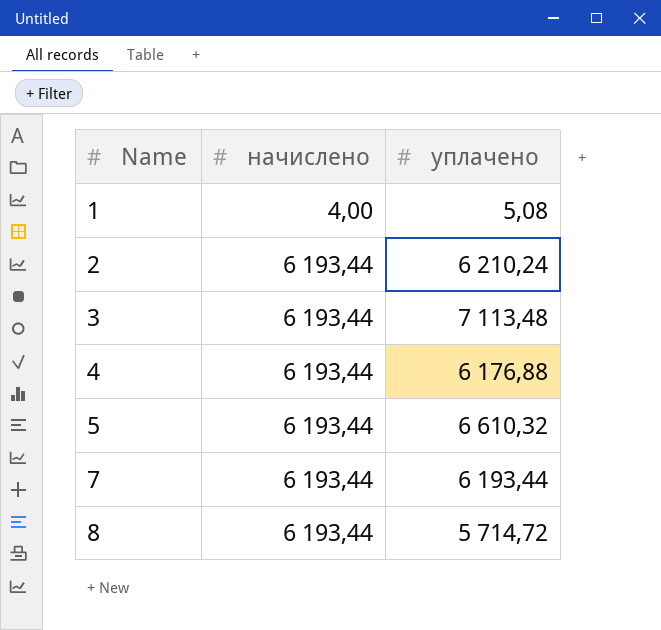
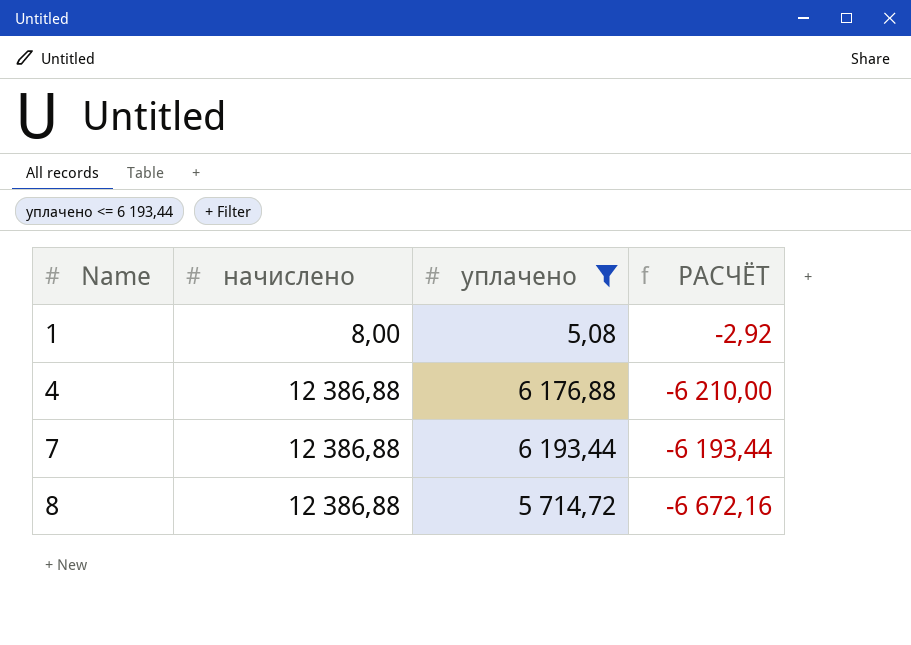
filter: none -> уплачено <= 6 193,44
column РАСЧЁТ | formula: none -> [уплачено] - [начислено]
1 | начислено: 4,00 -> 8,00
4 | начислено: 6 193,44 -> 12 386,88
7 | начислено: 6 193,44 -> 12 386,88
8 | начислено: 6 193,44 -> 12 386,88

